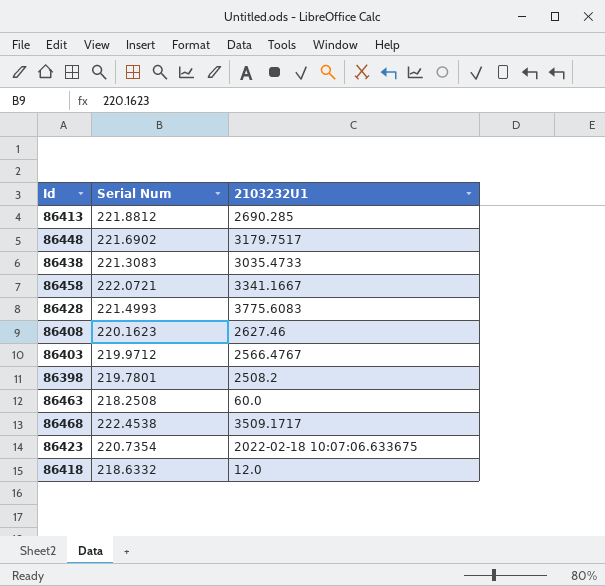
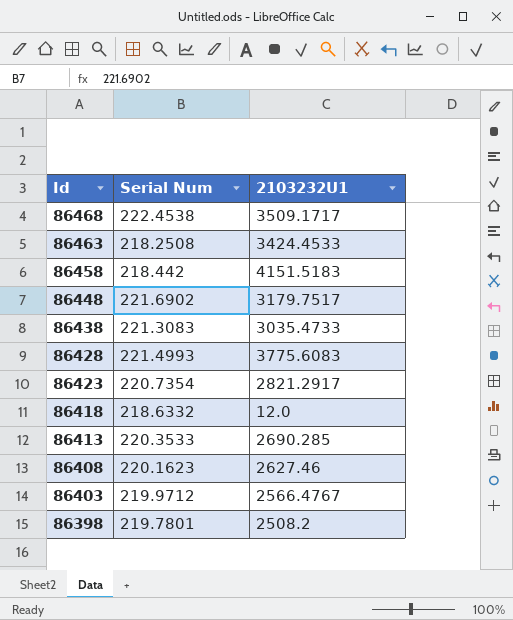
row order: none -> Id descending
86463 | 2103232U1: 60.0 -> 3424.4533
86458 | Serial Num: 222.0721 -> 218.442
86458 | 2103232U1: 3341.1667 -> 4151.5183
86423 | 2103232U1: 2022-02-18 10:07:06.633675 -> 2821.2917
86413 | Serial Num: 221.8812 -> 220.3533

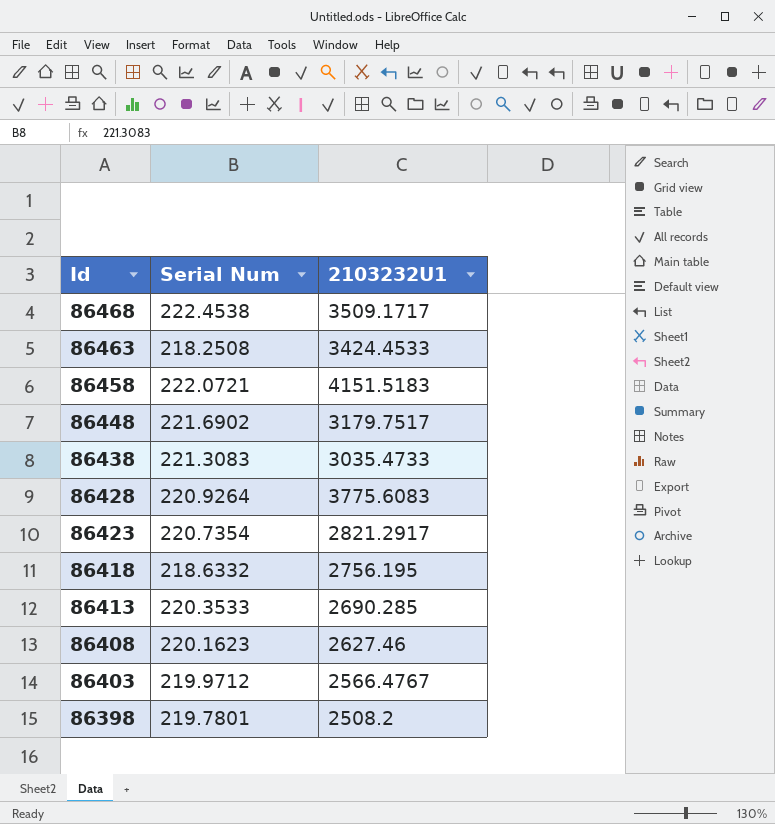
86458 | Serial Num: 218.442 -> 222.0721
86428 | Serial Num: 221.4993 -> 220.9264
86418 | 2103232U1: 12.0 -> 2756.195

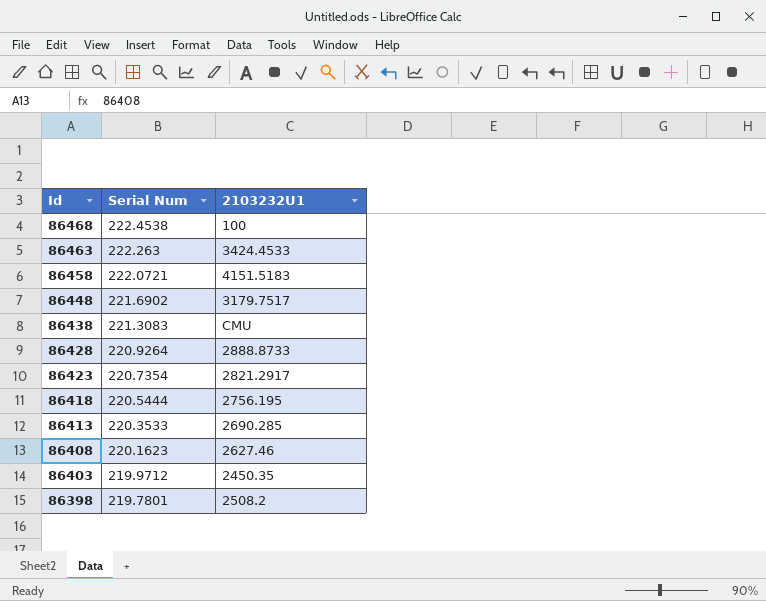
86468 | 2103232U1: 3509.1717 -> 100
86463 | Serial Num: 218.2508 -> 222.263
86438 | 2103232U1: 3035.4733 -> CMU
86428 | 2103232U1: 3775.6083 -> 2888.8733
86418 | Serial Num: 218.6332 -> 220.5444
86403 | 2103232U1: 2566.4767 -> 2450.35

